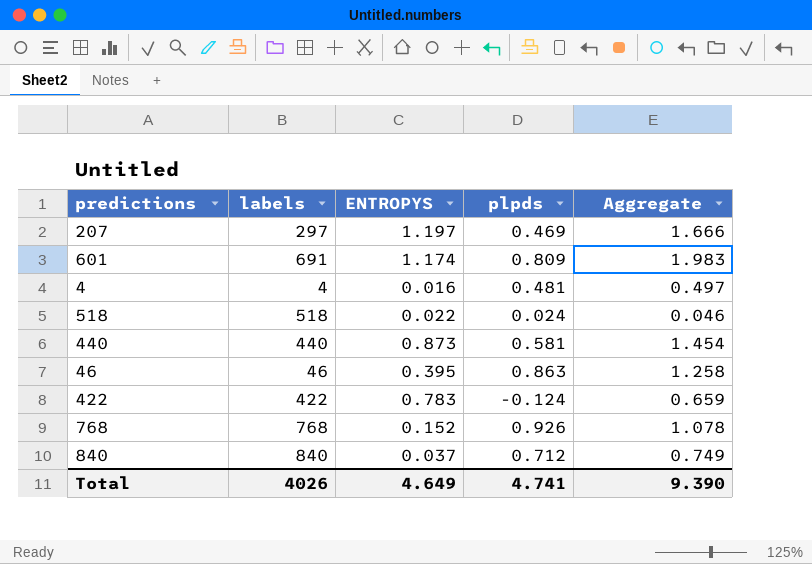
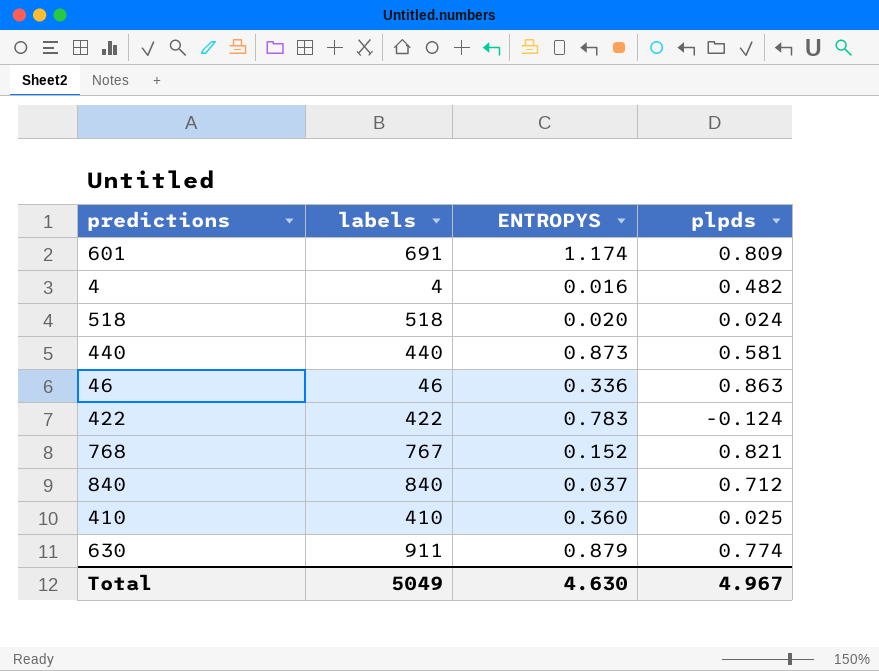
column Aggregate | formula: [ENTROPYS] + [plpds] -> none
row 207: 297 | 1.197 | 0.469 | 1.666 -> none
4 | plpds: 0.481 -> 0.482
518 | ENTROPYS: 0.022 -> 0.020
46 | ENTROPYS: 0.395 -> 0.336
768 | labels: 768 -> 767
768 | plpds: 0.926 -> 0.821
row 410: none -> 410 | 0.360 | 0.025
row 630: none -> 911 | 0.879 | 0.774
Total | labels: 4026 -> 5049
Total | ENTROPYS: 4.649 -> 4.630
Total | plpds: 4.741 -> 4.967

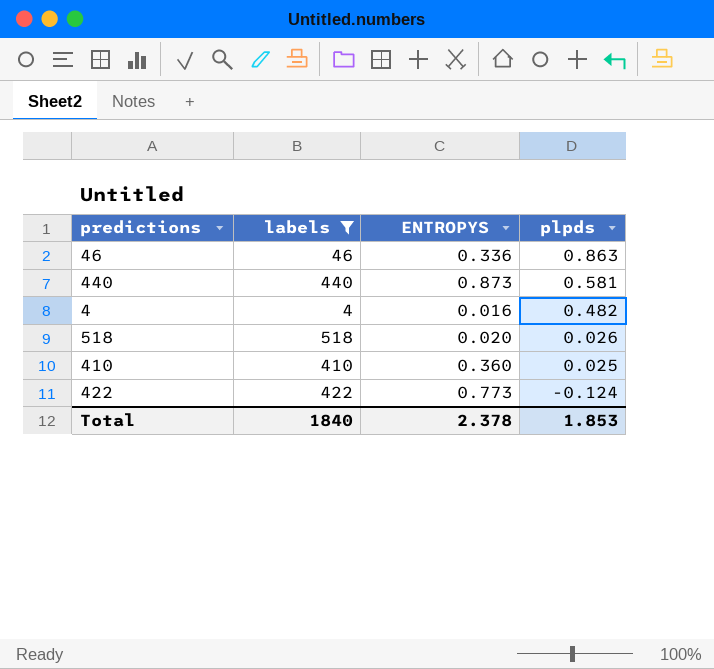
filter: none -> labels <= 518
row order: none -> plpds descending
518 | plpds: 0.024 -> 0.026
422 | ENTROPYS: 0.783 -> 0.773
Total | labels: 5049 -> 1840
Total | ENTROPYS: 4.630 -> 2.378
Total | plpds: 4.967 -> 1.853

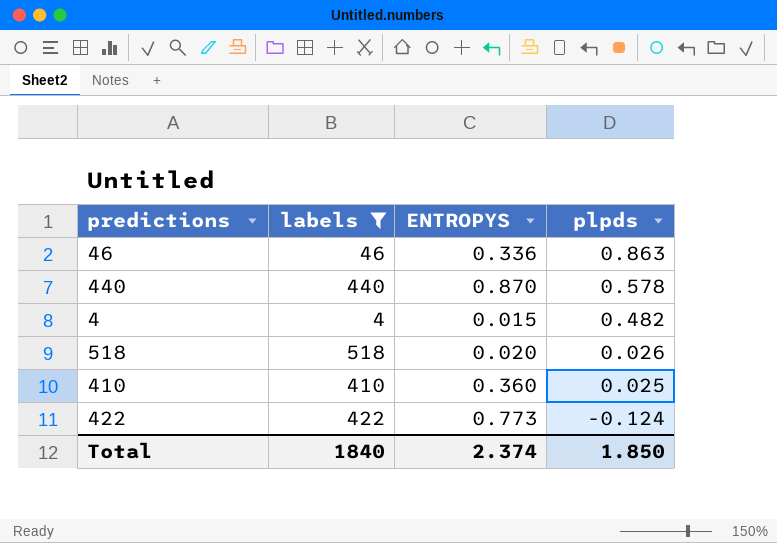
440 | ENTROPYS: 0.873 -> 0.870
440 | plpds: 0.581 -> 0.578
4 | ENTROPYS: 0.016 -> 0.015
Total | ENTROPYS: 2.378 -> 2.374
Total | plpds: 1.853 -> 1.850

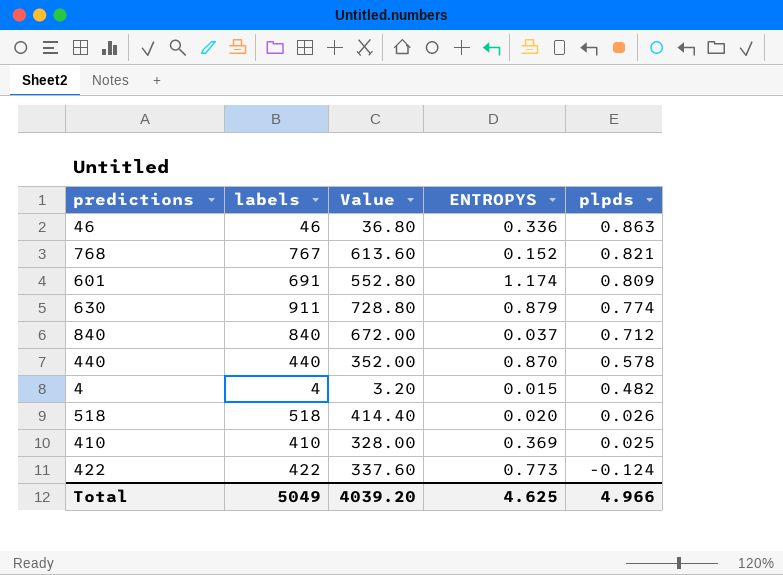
filter: labels <= 518 -> none
column Value | formula: none -> [labels] * 0.8
410 | ENTROPYS: 0.360 -> 0.369
Total | labels: 1840 -> 5049
Total | ENTROPYS: 2.374 -> 4.625
Total | plpds: 1.850 -> 4.966

